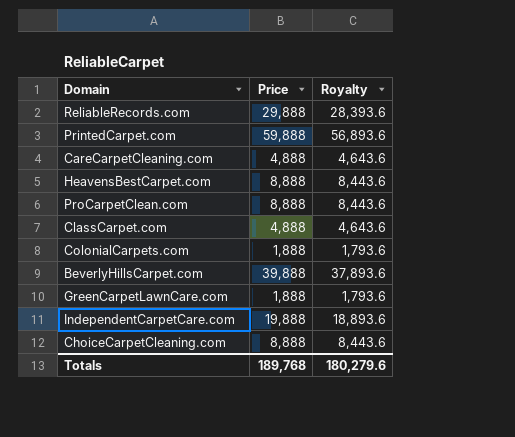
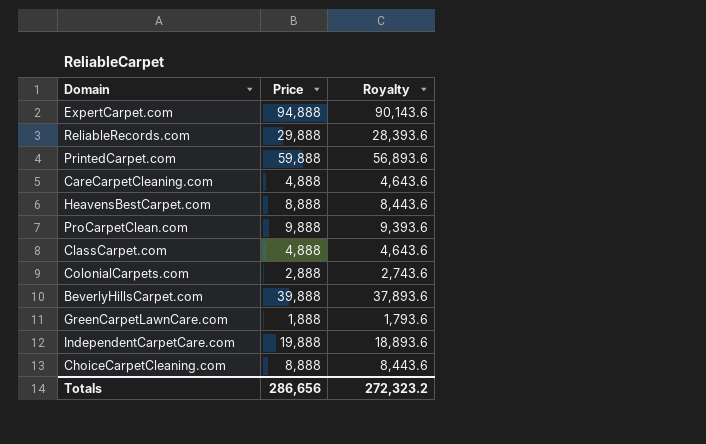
row ExpertCarpet.com: none -> 94,888 | 90,143.6
ProCarpetClean.com | Price: 8,888 -> 9,888
ProCarpetClean.com | Royalty: 8,443.6 -> 9,393.6
ColonialCarpets.com | Price: 1,888 -> 2,888
ColonialCarpets.com | Royalty: 1,793.6 -> 2,743.6
Totals | Price: 189,768 -> 286,656
Totals | Royalty: 180,279.6 -> 272,323.2

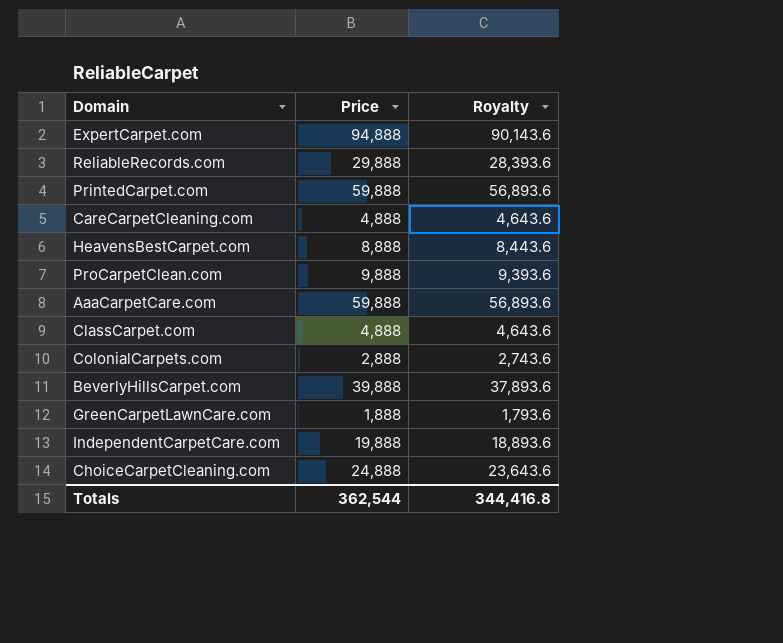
row AaaCarpetCare.com: none -> 59,888 | 56,893.6
ChoiceCarpetCleaning.com | Price: 8,888 -> 24,888
ChoiceCarpetCleaning.com | Royalty: 8,443.6 -> 23,643.6
Totals | Price: 286,656 -> 362,544
Totals | Royalty: 272,323.2 -> 344,416.8

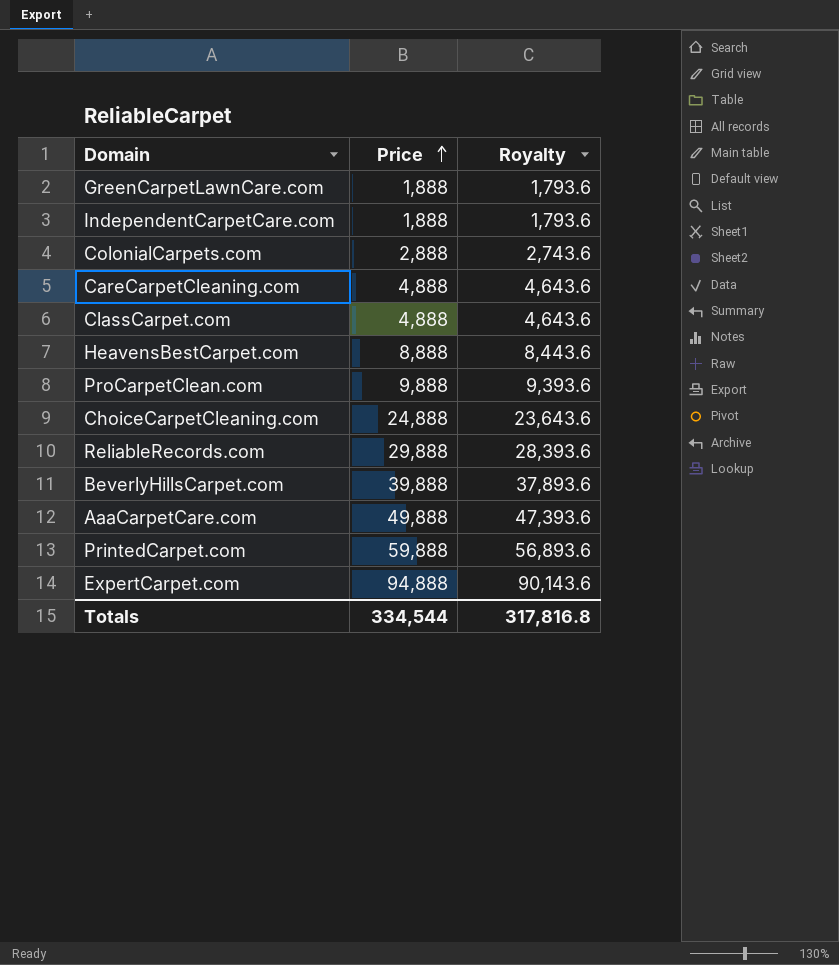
row order: none -> Price ascending
IndependentCarpetCare.com | Price: 19,888 -> 1,888
IndependentCarpetCare.com | Royalty: 18,893.6 -> 1,793.6
AaaCarpetCare.com | Price: 59,888 -> 49,888
AaaCarpetCare.com | Royalty: 56,893.6 -> 47,393.6
Totals | Price: 362,544 -> 334,544
Totals | Royalty: 344,416.8 -> 317,816.8

